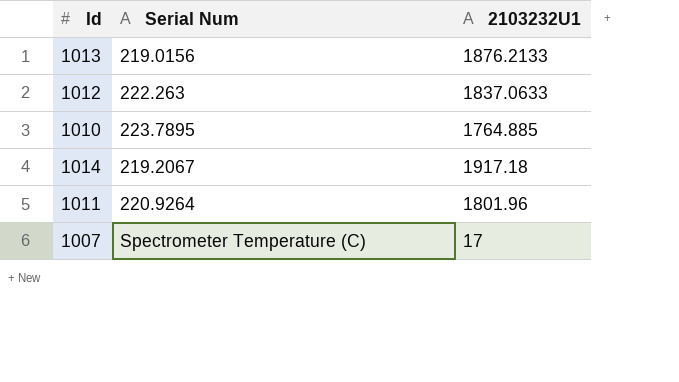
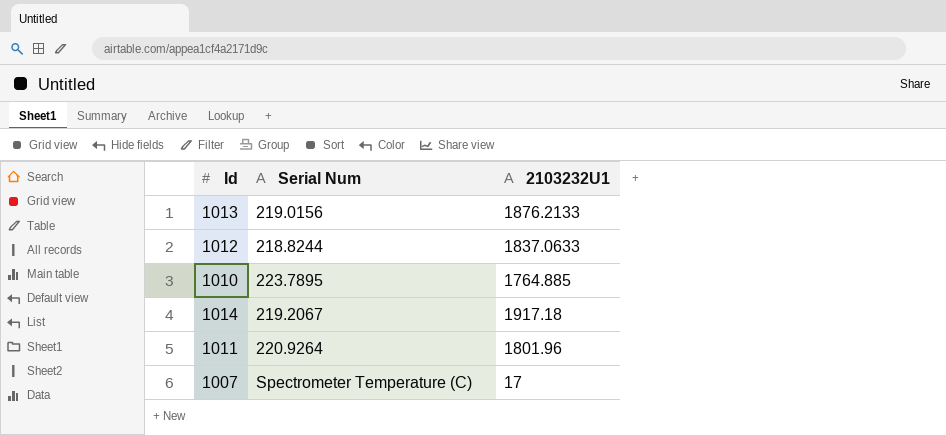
1012 | Serial Num: 222.263 -> 218.8244

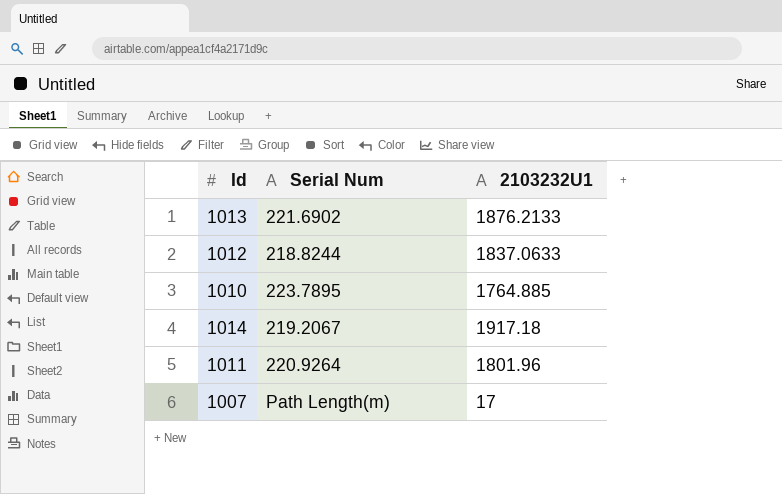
1013 | Serial Num: 219.0156 -> 221.6902
1007 | Serial Num: Spectrometer Temperature (C) -> Path Length(m)

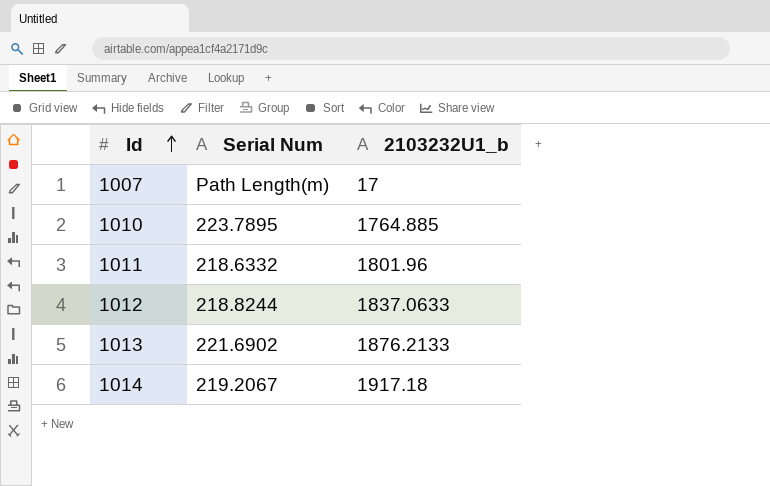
row order: none -> Id ascending
column name: 2103232U1 -> 2103232U1_b
1011 | Serial Num: 220.9264 -> 218.6332

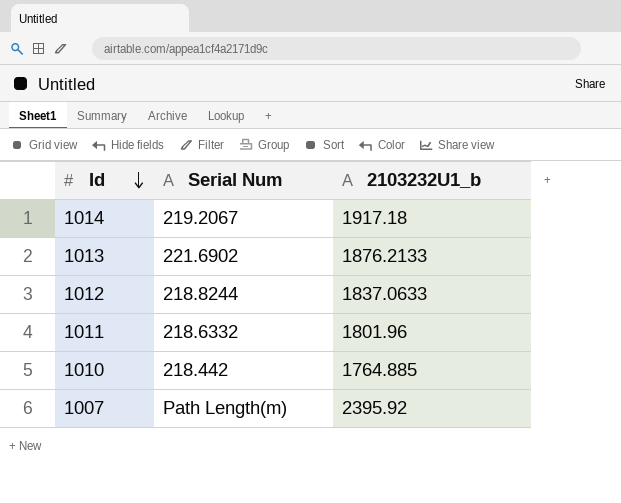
row order: Id ascending -> Id descending
1010 | Serial Num: 223.7895 -> 218.442
1007 | 2103232U1_b: 17 -> 2395.92

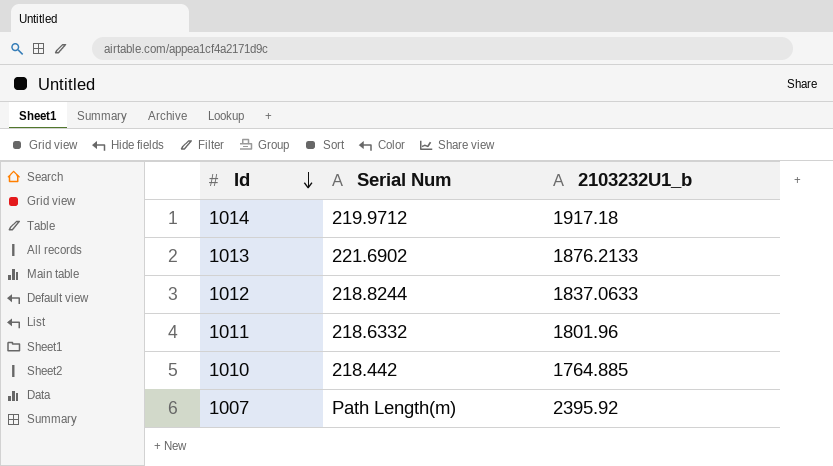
1014 | Serial Num: 219.2067 -> 219.9712

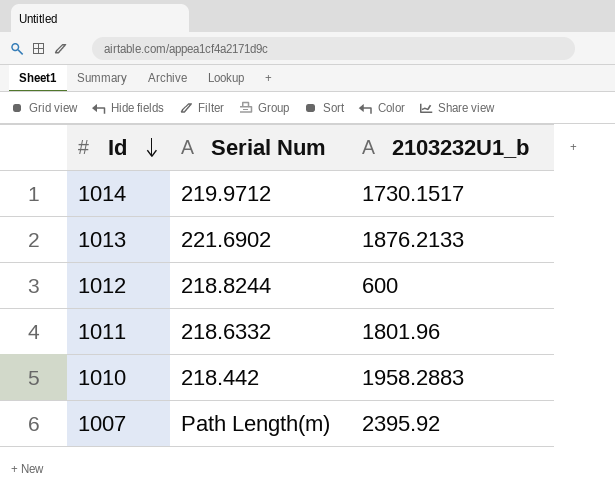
1014 | 2103232U1_b: 1917.18 -> 1730.1517
1012 | 2103232U1_b: 1837.0633 -> 600
1010 | 2103232U1_b: 1764.885 -> 1958.2883

